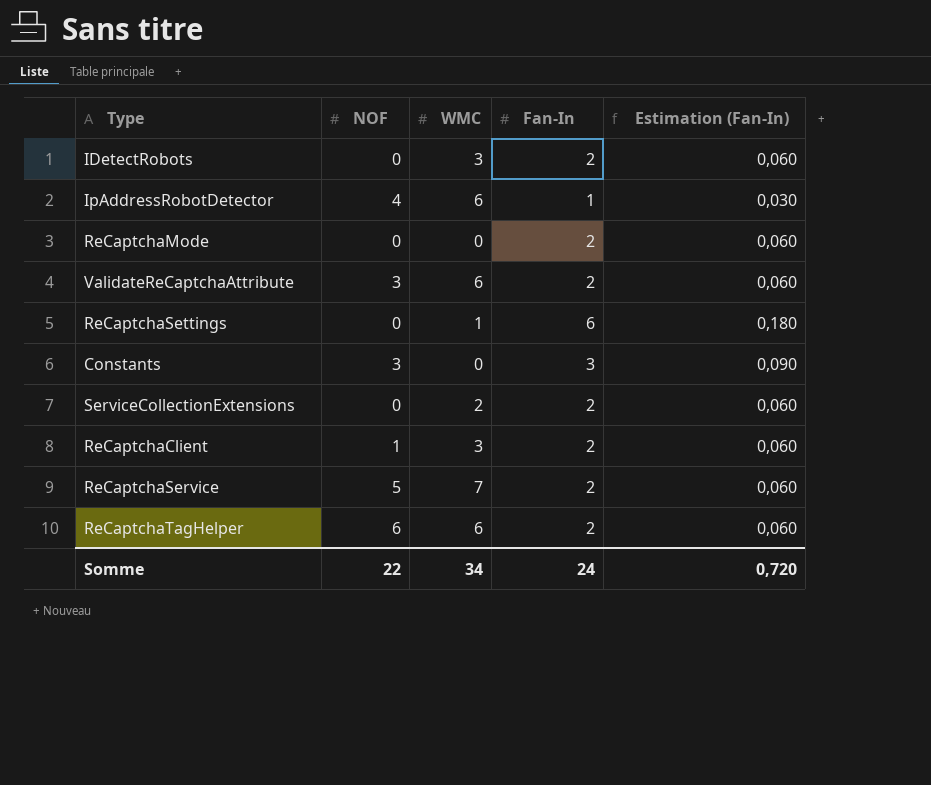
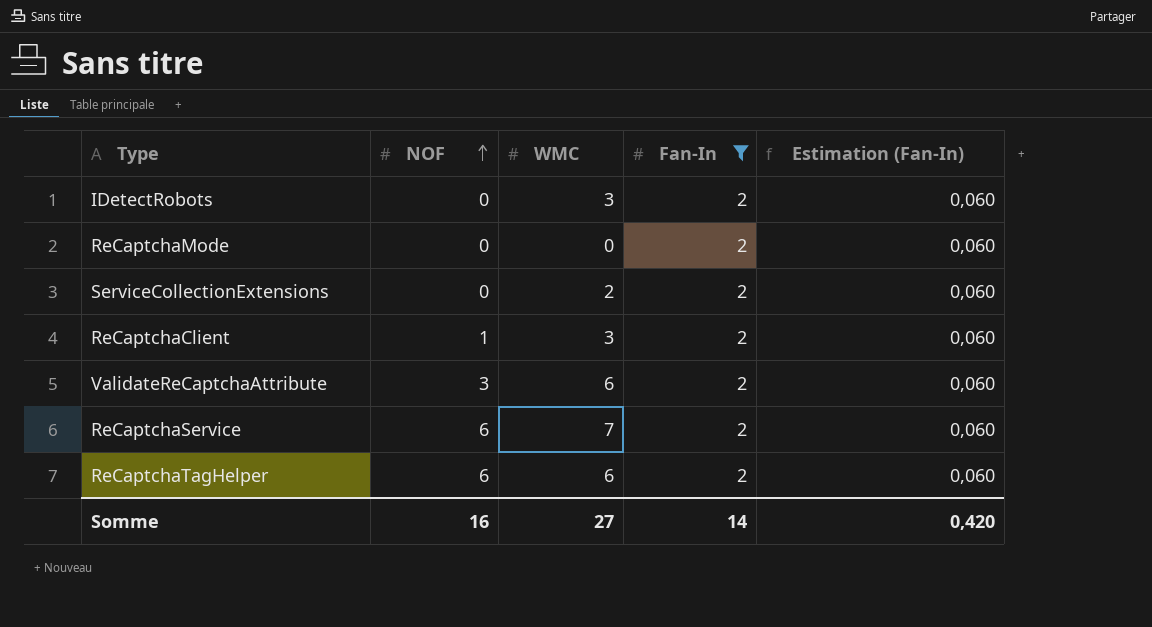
filter: none -> Fan-In = 2
row order: none -> NOF ascending
ReCaptchaService | NOF: 5 -> 6
Somme | NOF: 22 -> 16
Somme | WMC: 34 -> 27
Somme | Fan-In: 24 -> 14
Somme | Estimation (Fan-In): 0,720 -> 0,420

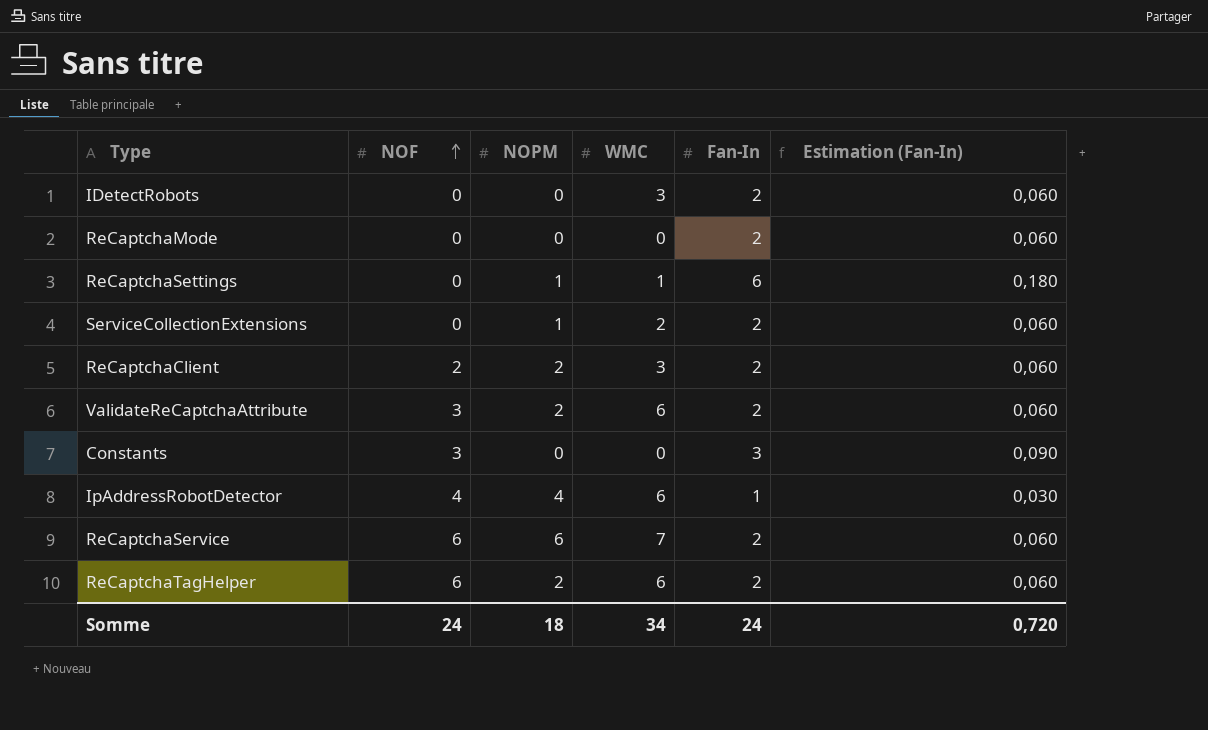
filter: Fan-In = 2 -> none
column NOPM | position: none -> 3
ReCaptchaClient | NOF: 1 -> 2
Somme | NOF: 16 -> 24
Somme | WMC: 27 -> 34
Somme | Fan-In: 14 -> 24
Somme | Estimation (Fan-In): 0,420 -> 0,720

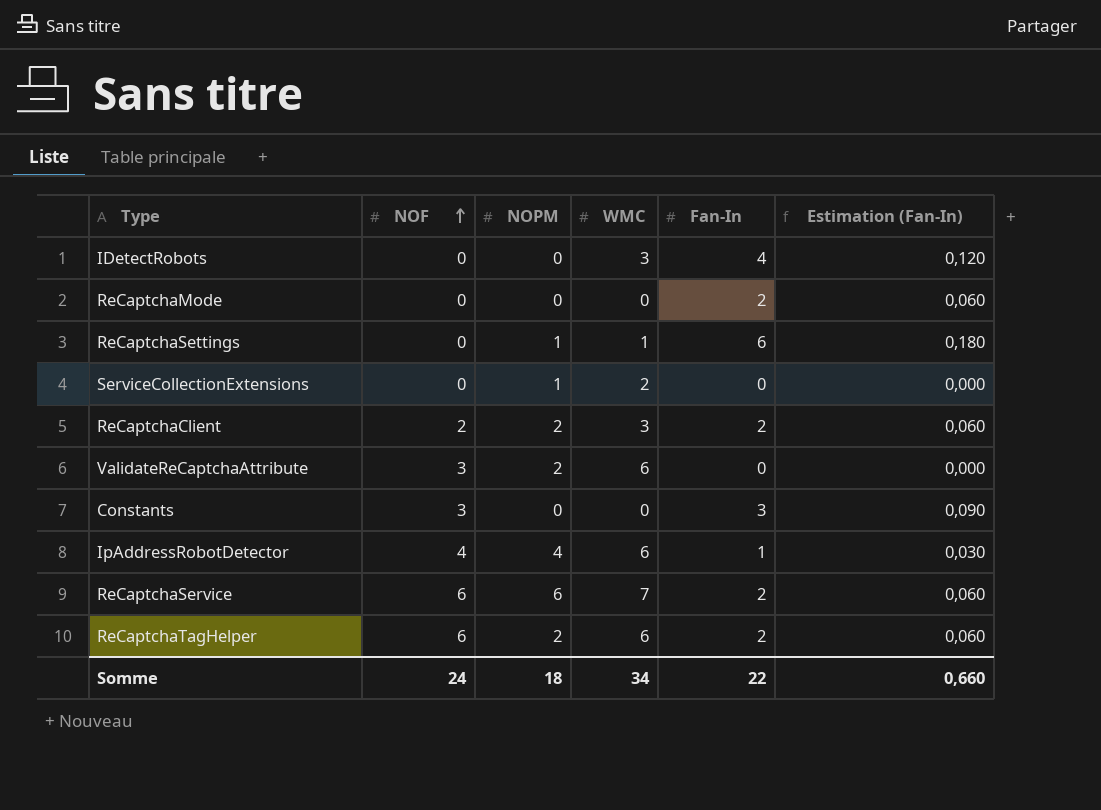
IDetectRobots | Fan-In: 2 -> 4
IDetectRobots | Estimation (Fan-In): 0,060 -> 0,120
ServiceCollectionExtensions | Fan-In: 2 -> 0
ServiceCollectionExtensions | Estimation (Fan-In): 0,060 -> 0,000
ValidateReCaptchaAttribute | Fan-In: 2 -> 0
ValidateReCaptchaAttribute | Estimation (Fan-In): 0,060 -> 0,000
Somme | Fan-In: 24 -> 22
Somme | Estimation (Fan-In): 0,720 -> 0,660

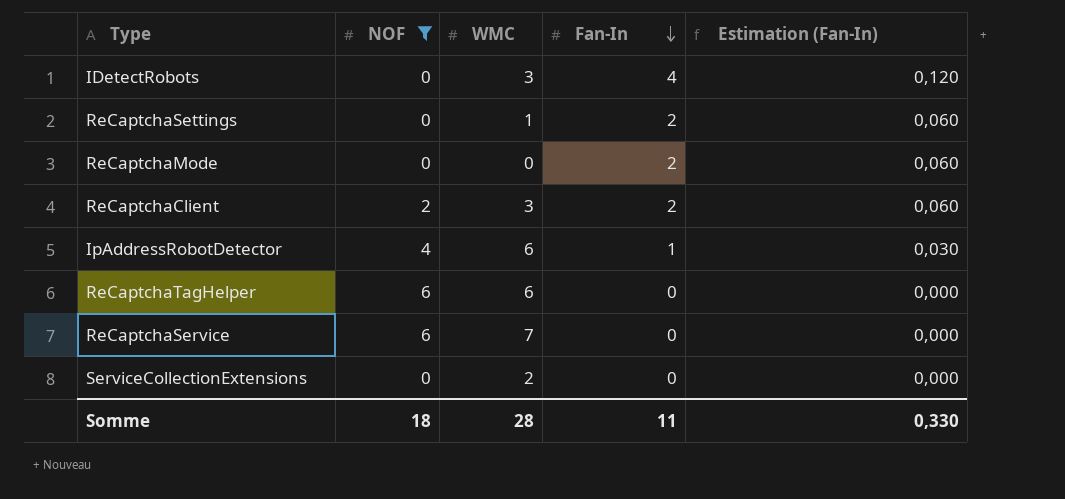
filter: none -> NOF != 3
row order: NOF ascending -> Fan-In descending
column NOPM | position: 3 -> none
ReCaptchaSettings | Fan-In: 6 -> 2
ReCaptchaSettings | Estimation (Fan-In): 0,180 -> 0,060
ReCaptchaTagHelper | Fan-In: 2 -> 0
ReCaptchaTagHelper | Estimation (Fan-In): 0,060 -> 0,000
ReCaptchaService | Fan-In: 2 -> 0
ReCaptchaService | Estimation (Fan-In): 0,060 -> 0,000
Somme | NOF: 24 -> 18
Somme | WMC: 34 -> 28
Somme | Fan-In: 22 -> 11
Somme | Estimation (Fan-In): 0,660 -> 0,330

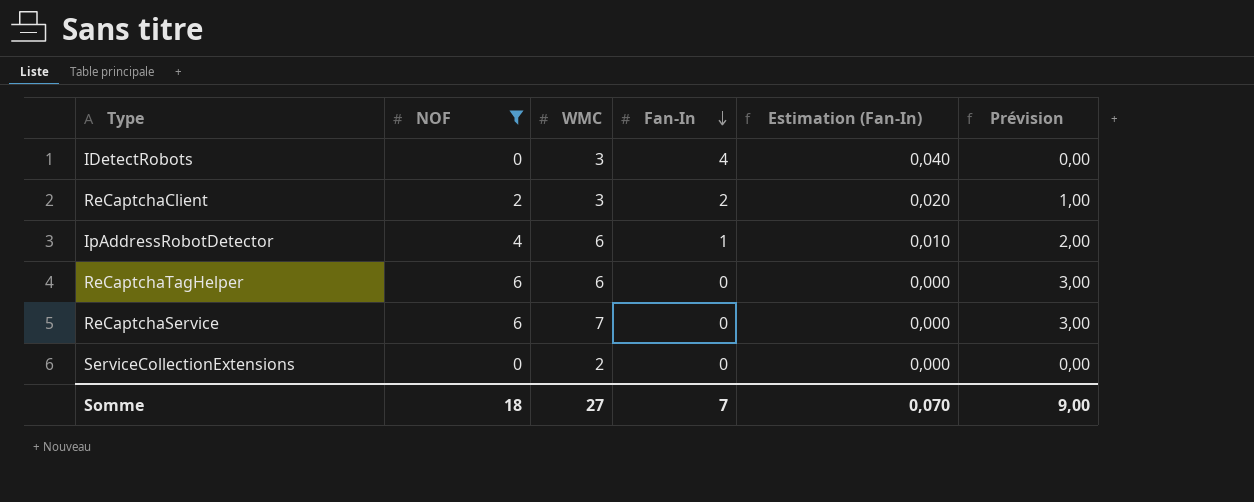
column Estimation (Fan-In) | formula: [Fan-In] * 0,03 -> [Fan-In] * 0,01
column Prévision | formula: none -> [NOF] * 0,5
row ReCaptchaSettings: 0 | 1 | 2 | 0,060 -> none
row ReCaptchaMode: 0 | 0 | 2 | 0,060 -> none
Somme | WMC: 28 -> 27
Somme | Fan-In: 11 -> 7
Somme | Estimation (Fan-In): 0,330 -> 0,070

